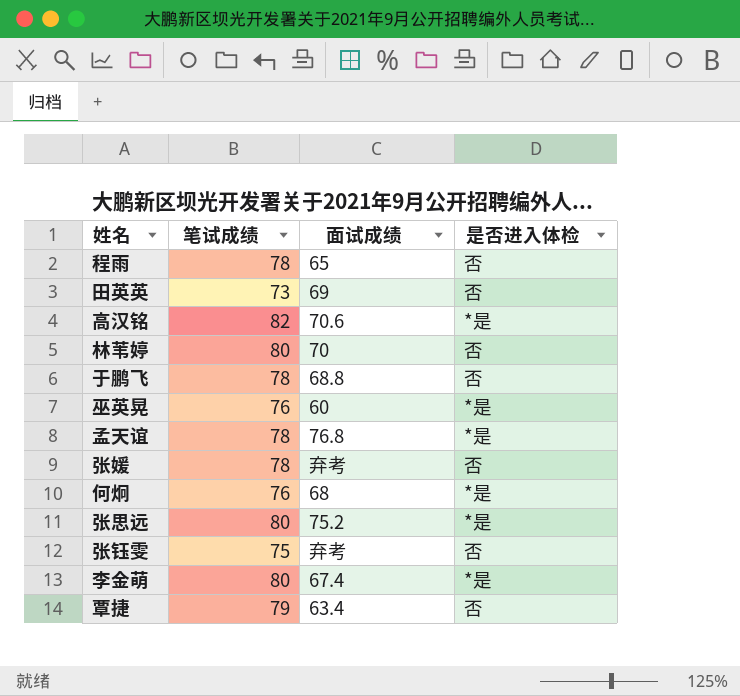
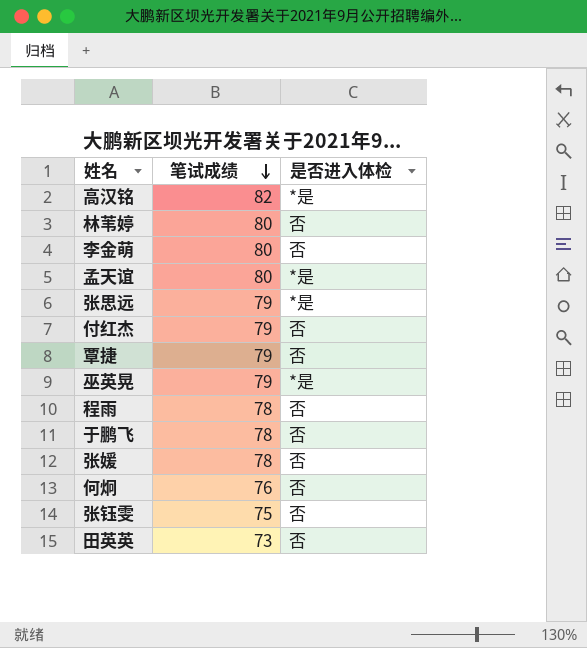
row order: none -> 笔试成绩 descending
column 面试成绩 | position: 3 -> none
李金萌 | 是否进入体检: *是 -> 否
孟天谊 | 笔试成绩: 78 -> 80
张思远 | 笔试成绩: 80 -> 79
row 付红杰: none -> 79 | 否
巫英晃 | 笔试成绩: 76 -> 79
何炯 | 是否进入体检: *是 -> 否

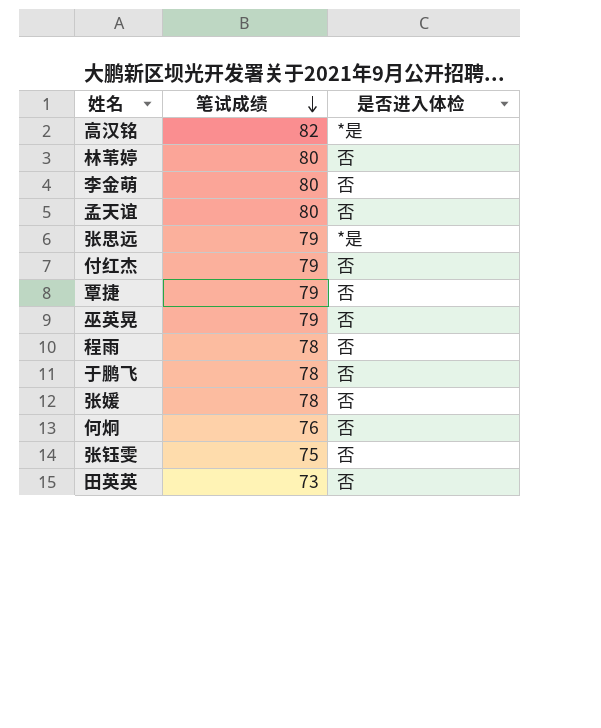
孟天谊 | 是否进入体检: *是 -> 否
巫英晃 | 是否进入体检: *是 -> 否

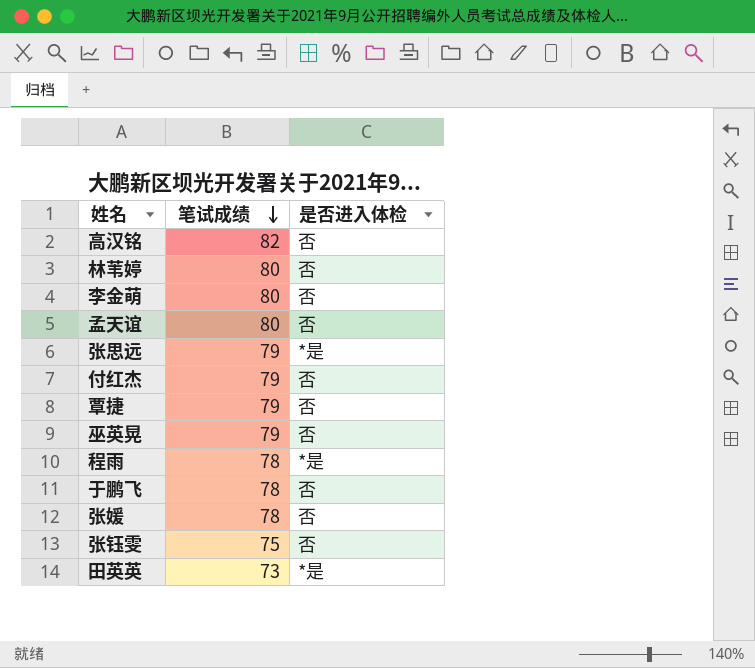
row 何炯: 76 | 否 -> none
高汉铭 | 是否进入体检: *是 -> 否
程雨 | 是否进入体检: 否 -> *是
田英英 | 是否进入体检: 否 -> *是

